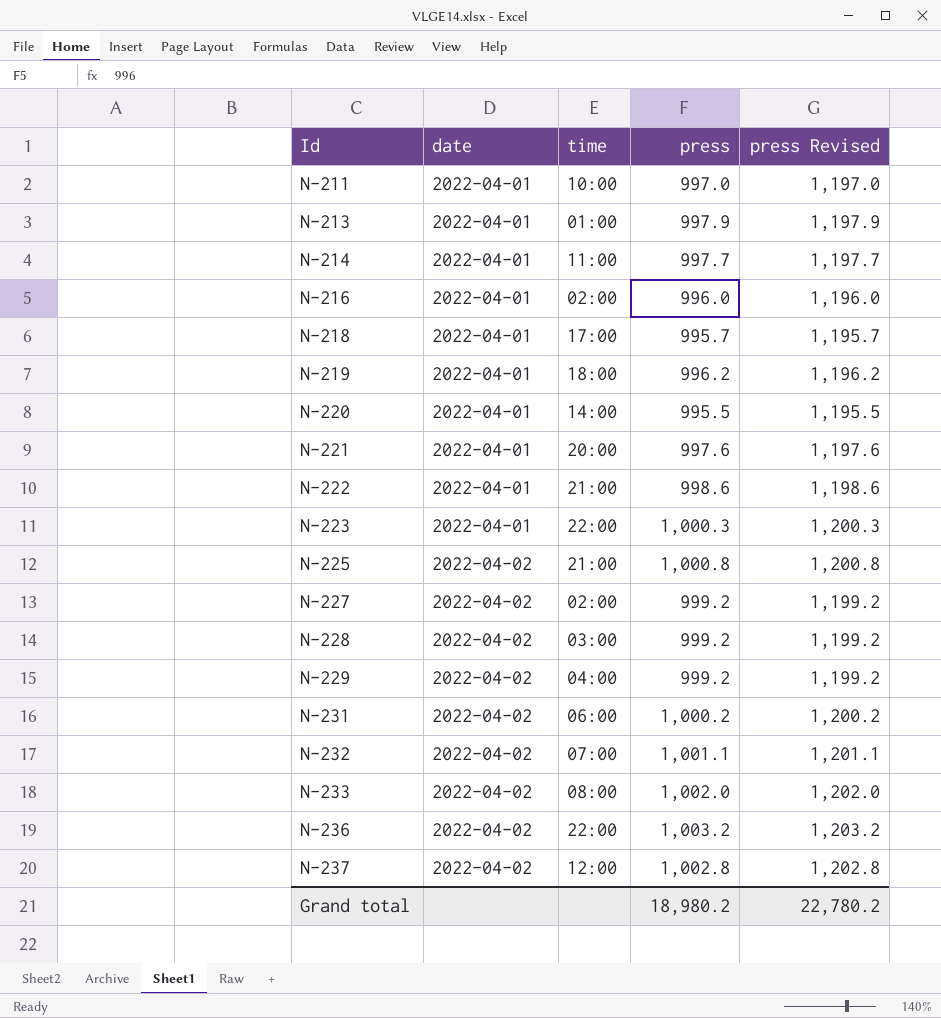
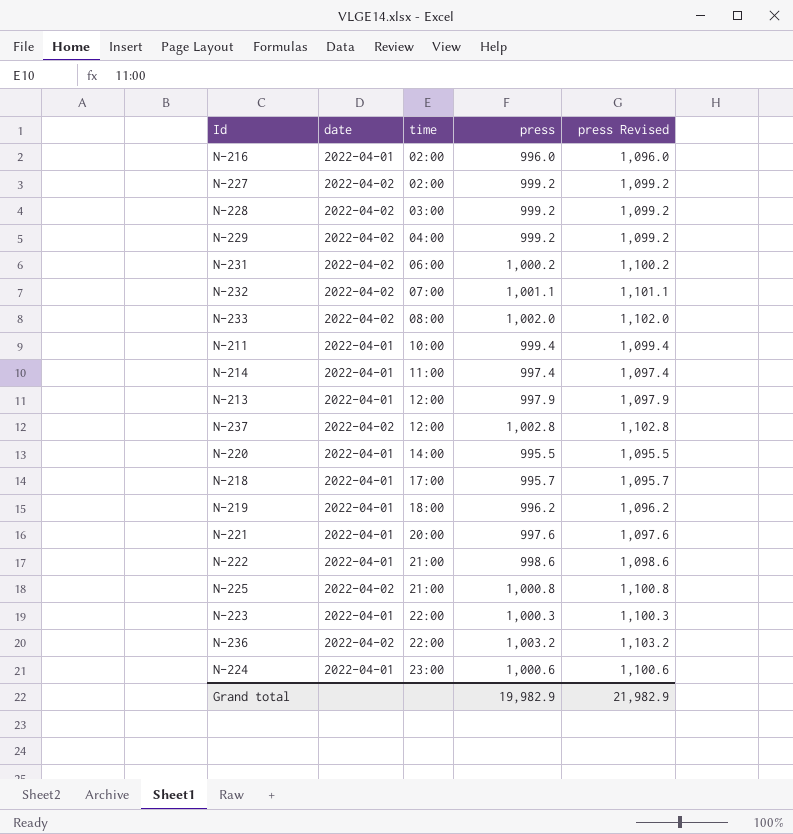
row order: Id ascending -> time ascending
column press Revised | formula: [press] + 200 -> [press] + 100
N-211 | press: 997.0 -> 999.4
N-214 | press: 997.7 -> 997.4
N-213 | time: 01:00 -> 12:00
row N-224: none -> 2022-04-01 | 23:00 | 1,000.6 | 1,100.6
Grand total | press: 18,980.2 -> 19,982.9
Grand total | press Revised: 22,780.2 -> 21,982.9

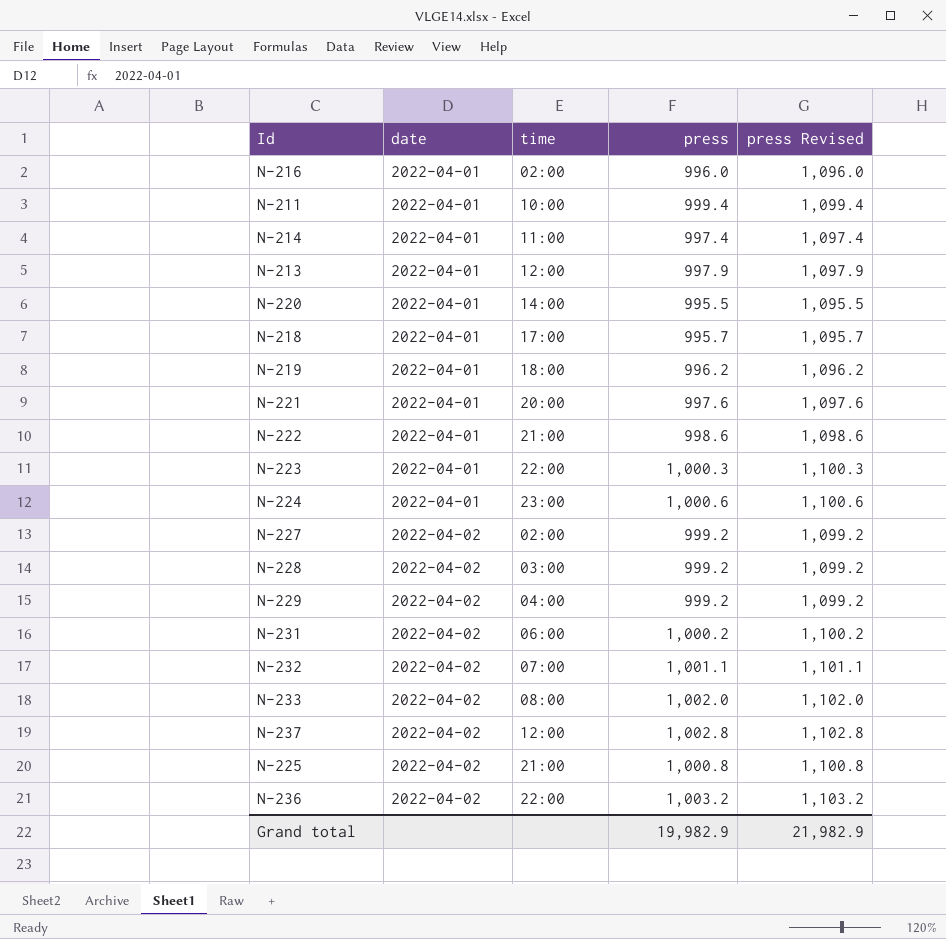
row order: time ascending -> date ascending

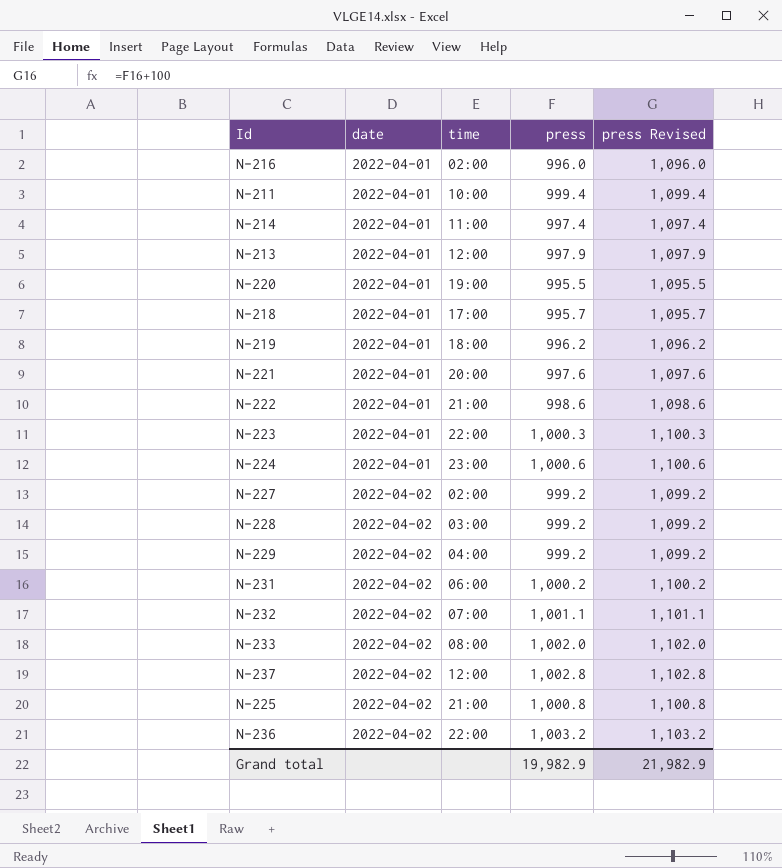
N-220 | time: 14:00 -> 19:00

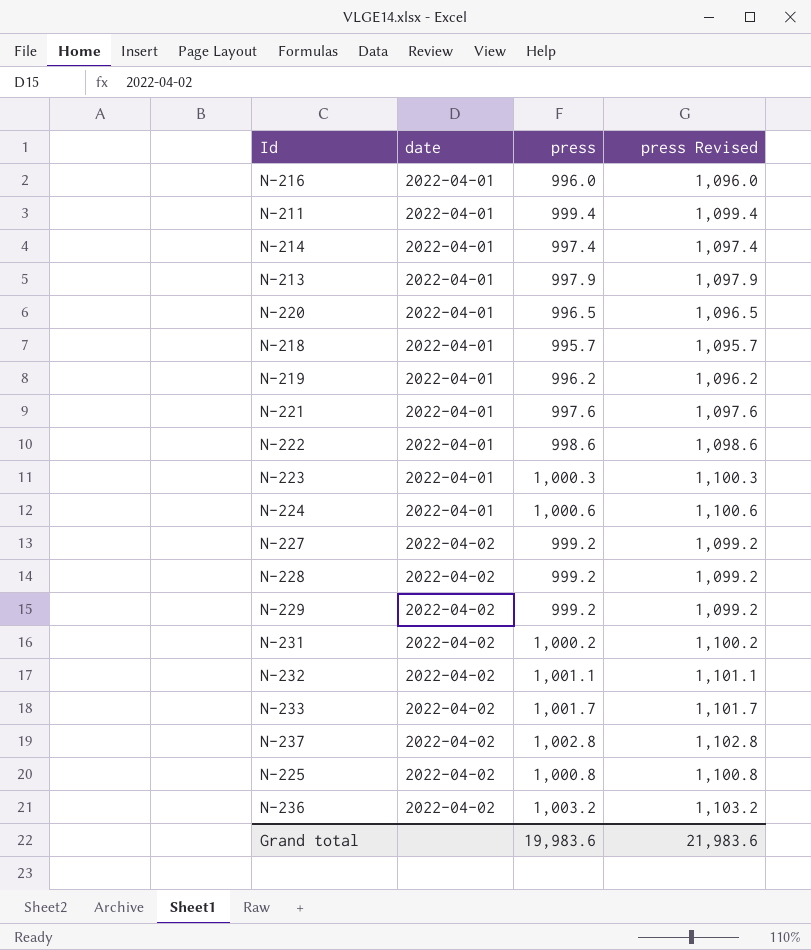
column time | position: 3 -> none
N-220 | press: 995.5 -> 996.5
N-220 | press Revised: 1,095.5 -> 1,096.5
N-233 | press: 1,002.0 -> 1,001.7
N-233 | press Revised: 1,102.0 -> 1,101.7
Grand total | press: 19,982.9 -> 19,983.6
Grand total | press Revised: 21,982.9 -> 21,983.6

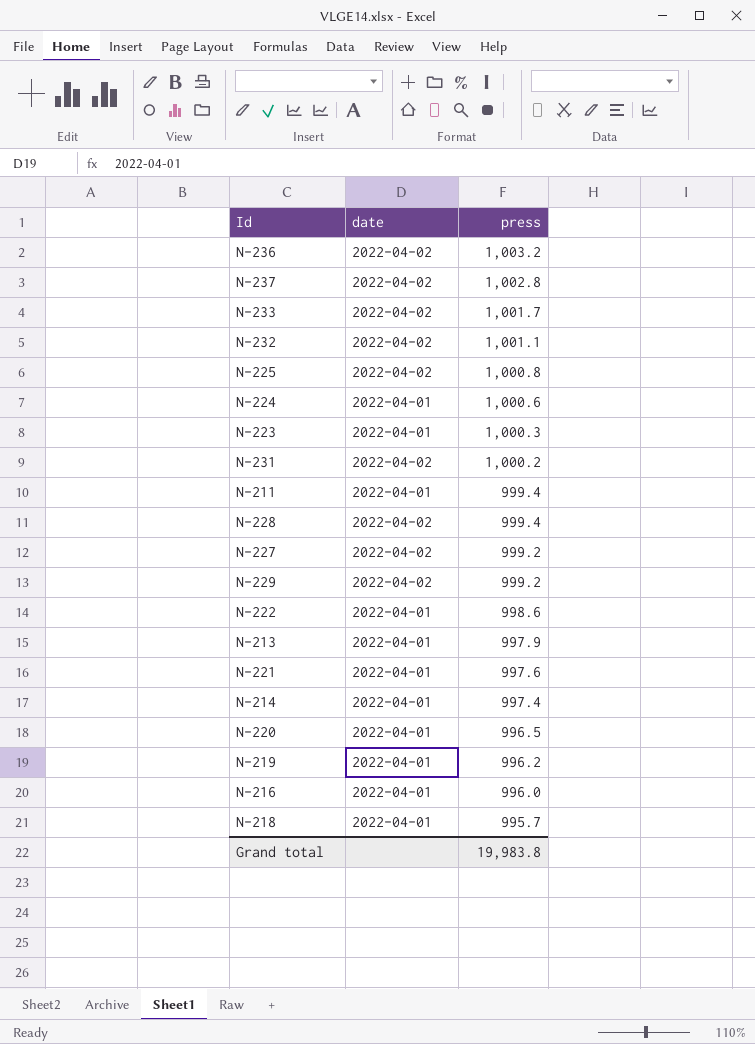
row order: date ascending -> press descending
column press Revised | formula: [press] + 100 -> none
N-228 | press: 999.2 -> 999.4
Grand total | press: 19,983.6 -> 19,983.8

